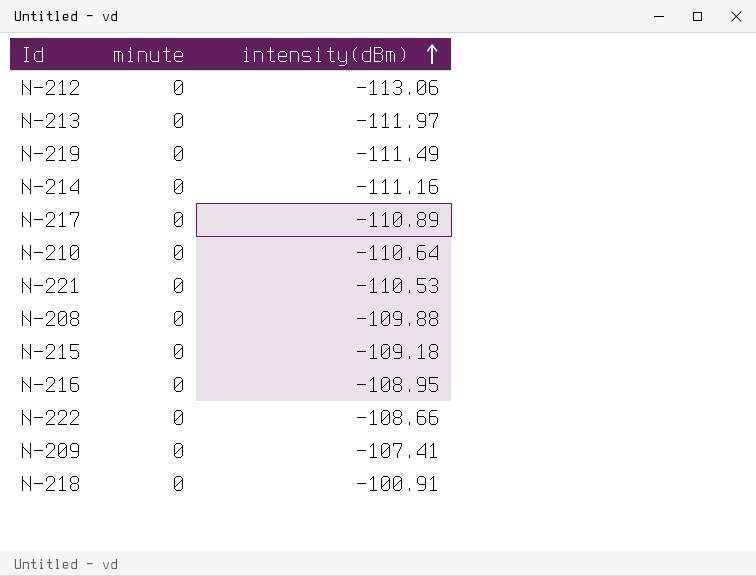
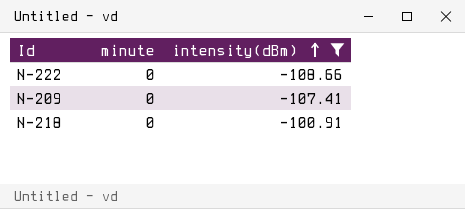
filter: none -> intensity(dBm) >= -108.66

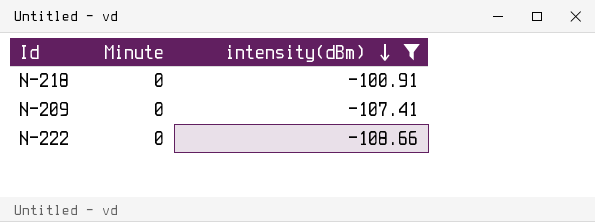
row order: intensity(dBm) ascending -> intensity(dBm) descending
column name: minute -> Minute

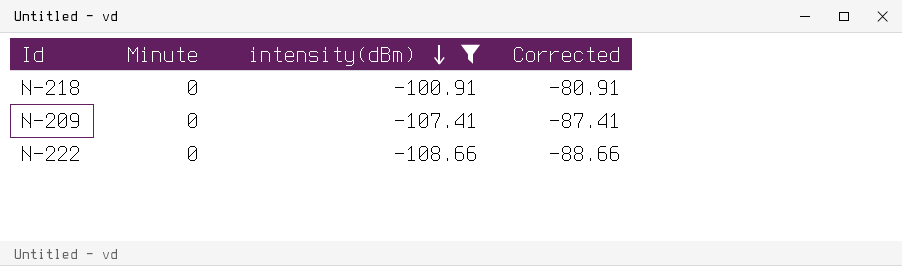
column Corrected | formula: none -> [intensity(dBm)] + 20

